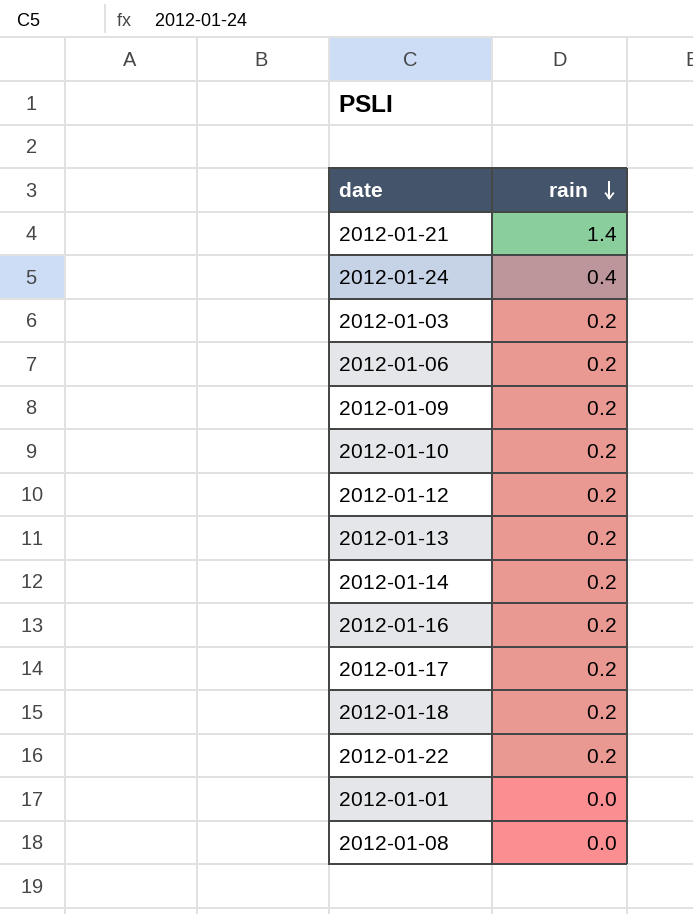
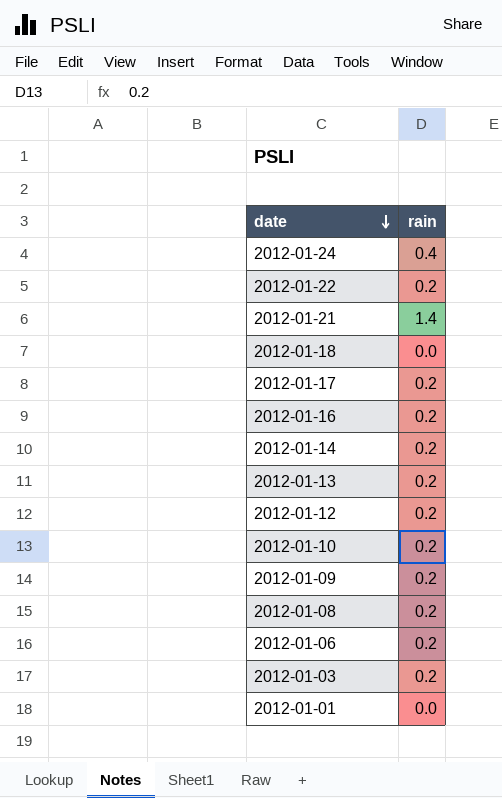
row order: rain descending -> date descending
2012-01-18 | rain: 0.2 -> 0.0
2012-01-08 | rain: 0.0 -> 0.2

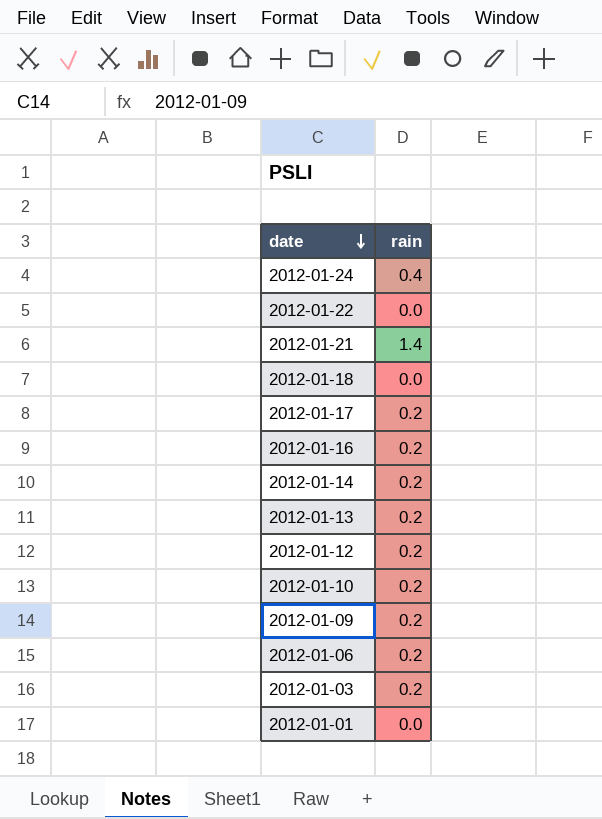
row 2012-01-08: 0.2 -> none
2012-01-22 | rain: 0.2 -> 0.0

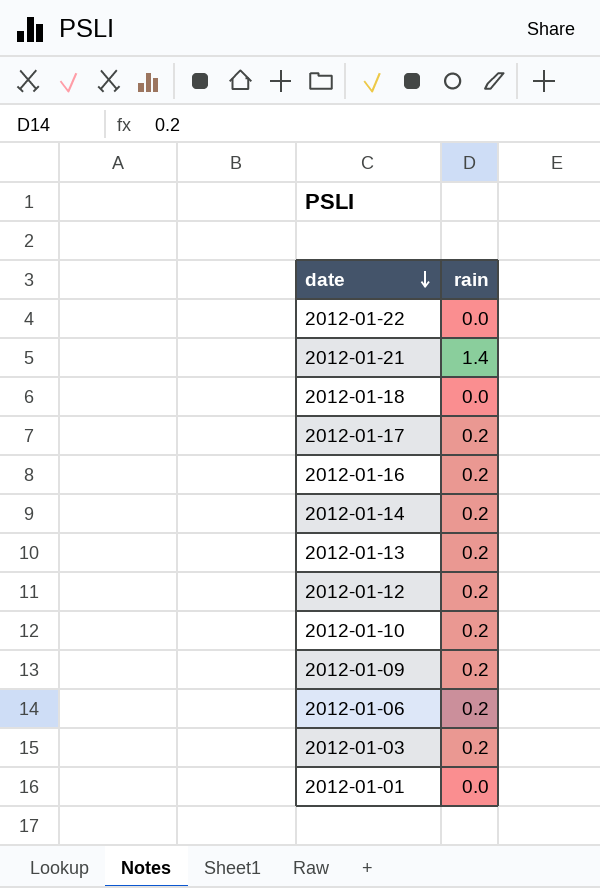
row 2012-01-24: 0.4 -> none

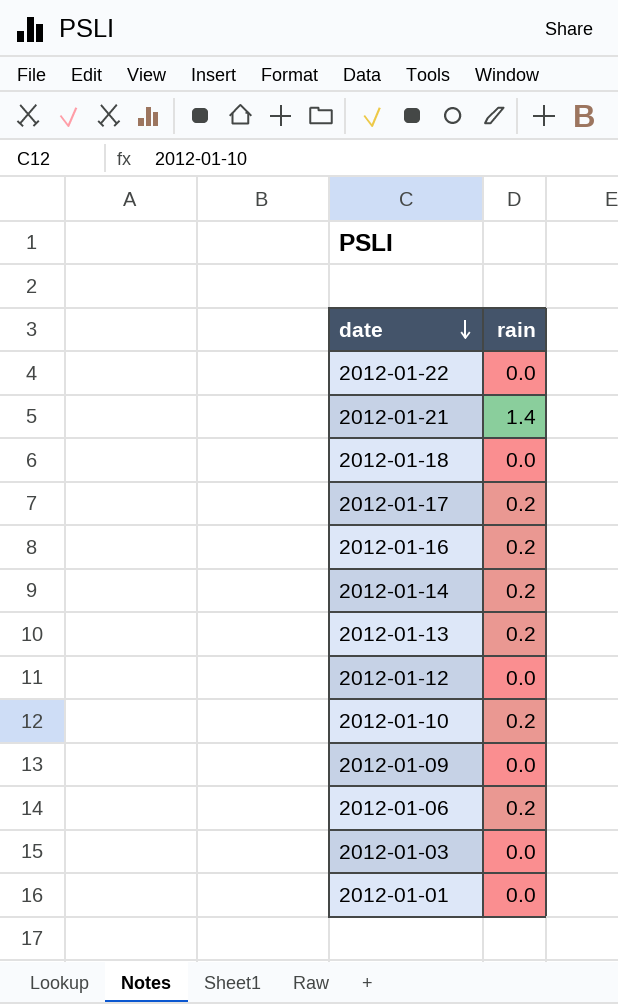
2012-01-12 | rain: 0.2 -> 0.0
2012-01-09 | rain: 0.2 -> 0.0
2012-01-03 | rain: 0.2 -> 0.0

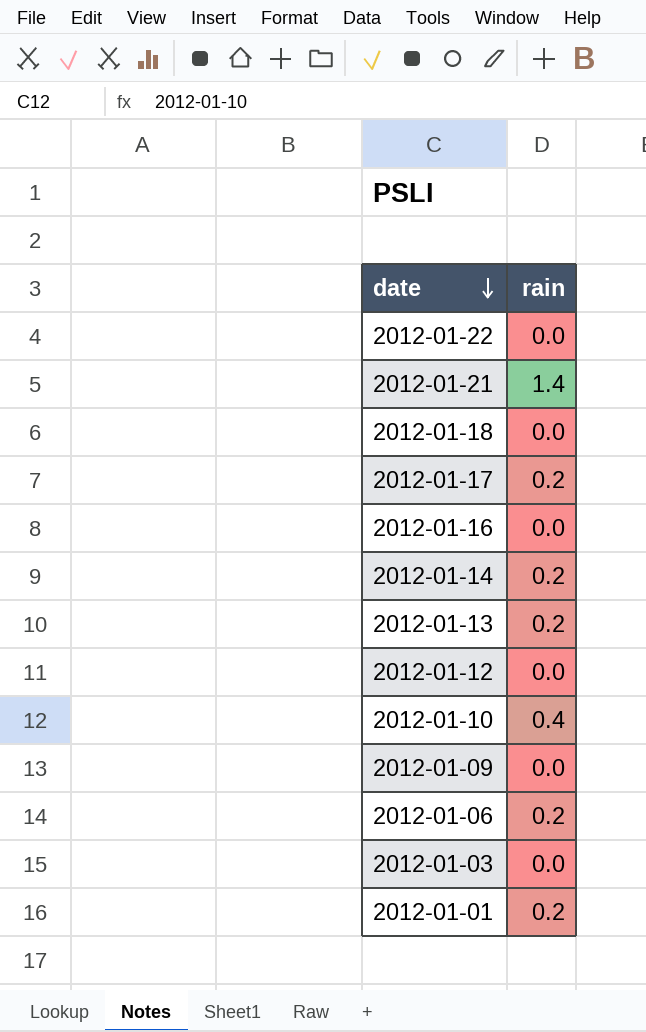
2012-01-16 | rain: 0.2 -> 0.0
2012-01-10 | rain: 0.2 -> 0.4
2012-01-01 | rain: 0.0 -> 0.2

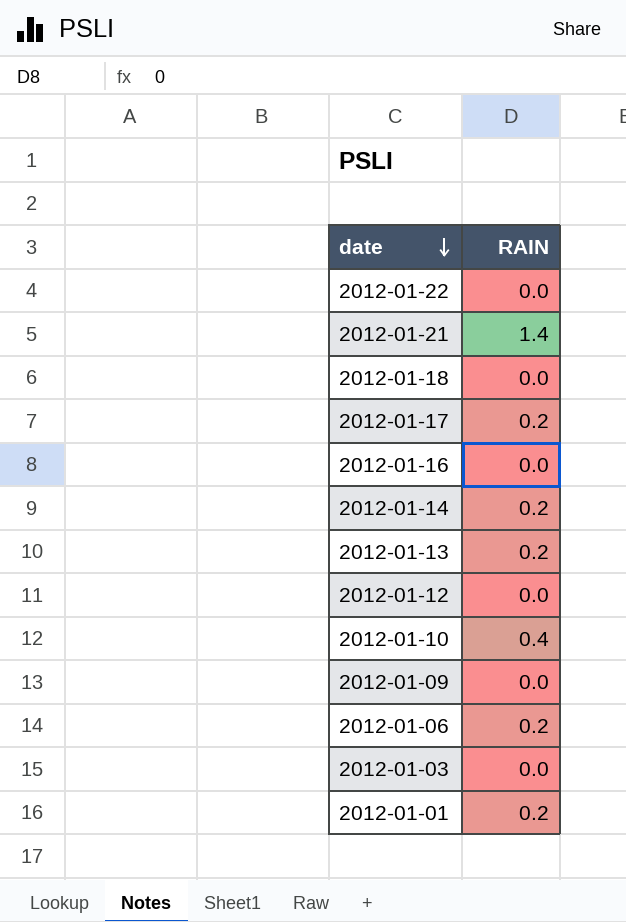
column name: rain -> RAIN

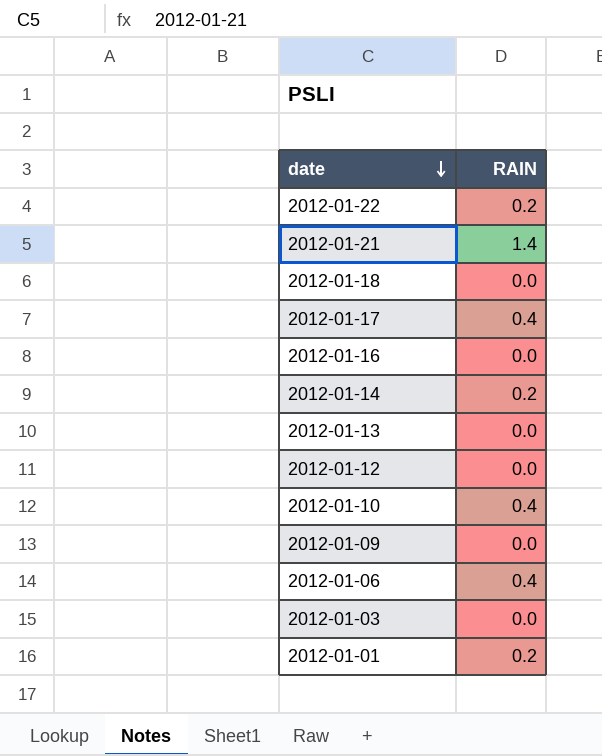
2012-01-22 | RAIN: 0.0 -> 0.2
2012-01-17 | RAIN: 0.2 -> 0.4
2012-01-13 | RAIN: 0.2 -> 0.0
2012-01-06 | RAIN: 0.2 -> 0.4

